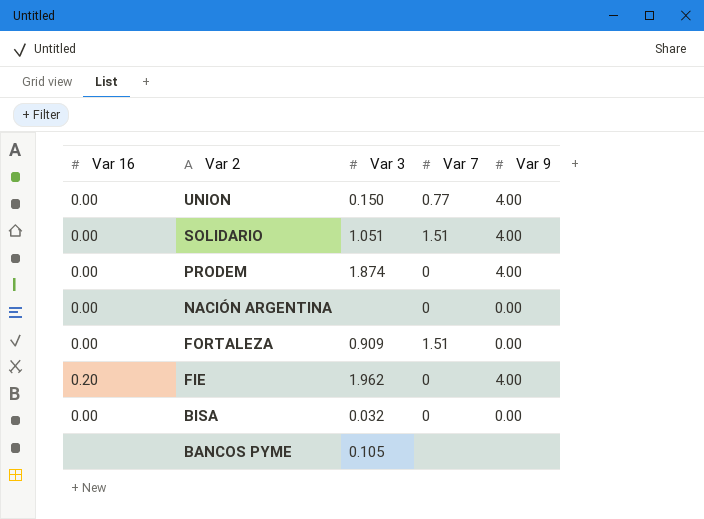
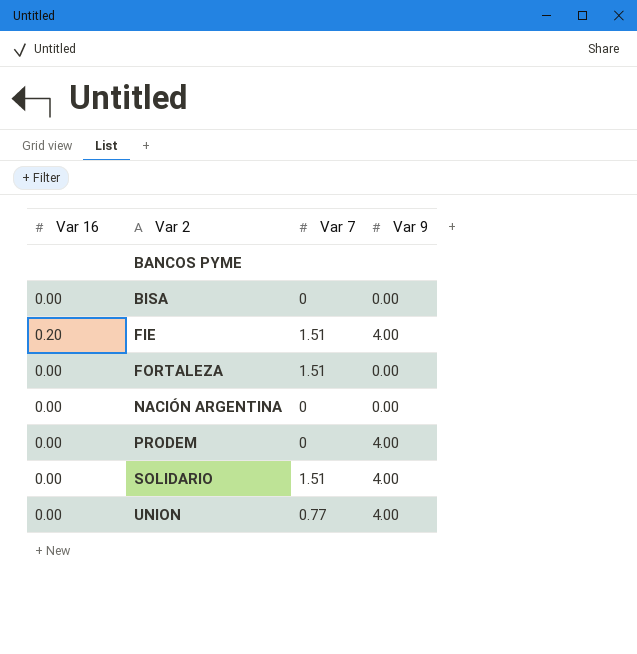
row order: Var 2 descending -> Var 2 ascending
column Var 3 | position: 3 -> none
FIE | Var 7: 0 -> 1.51

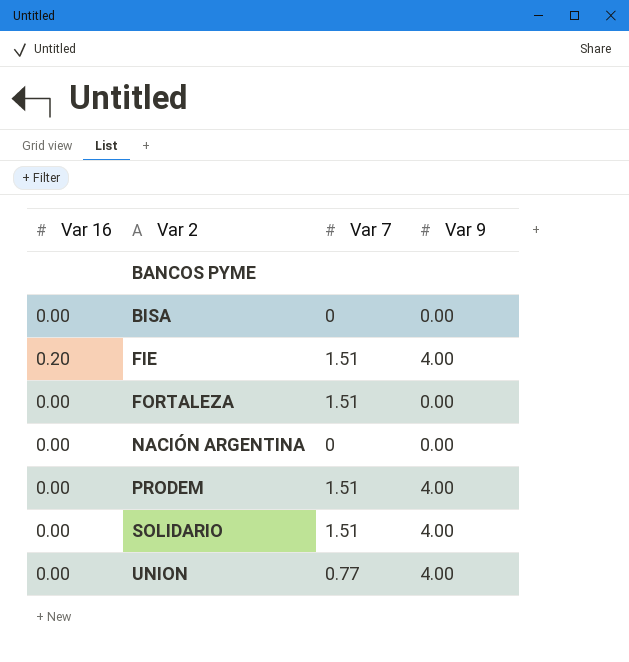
PRODEM | Var 7: 0 -> 1.51

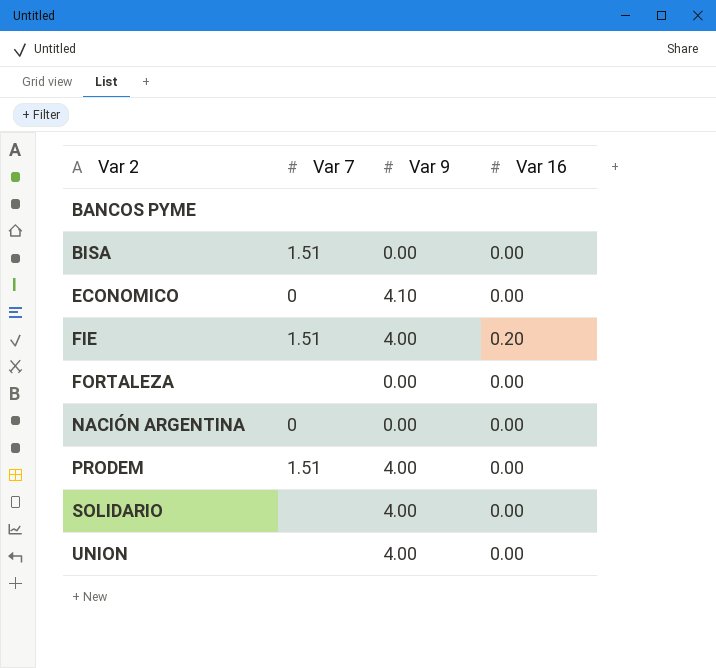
column Var 16 | position: 1 -> 4
BISA | Var 7: 0 -> 1.51
row ECONOMICO: none -> 0 | 4.10 | 0.00
FORTALEZA | Var 7: 1.51 -> none
SOLIDARIO | Var 7: 1.51 -> none
UNION | Var 7: 0.77 -> none

